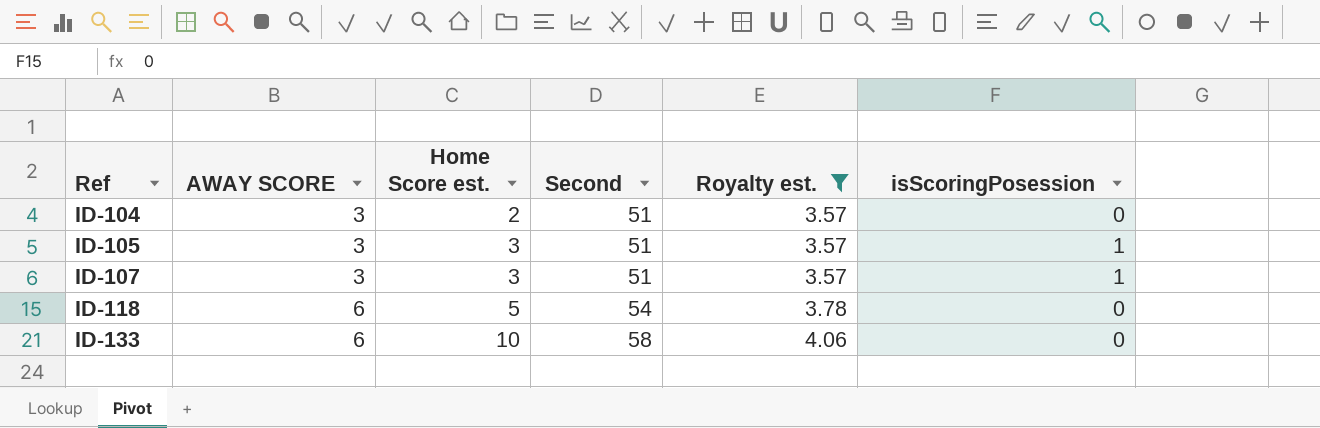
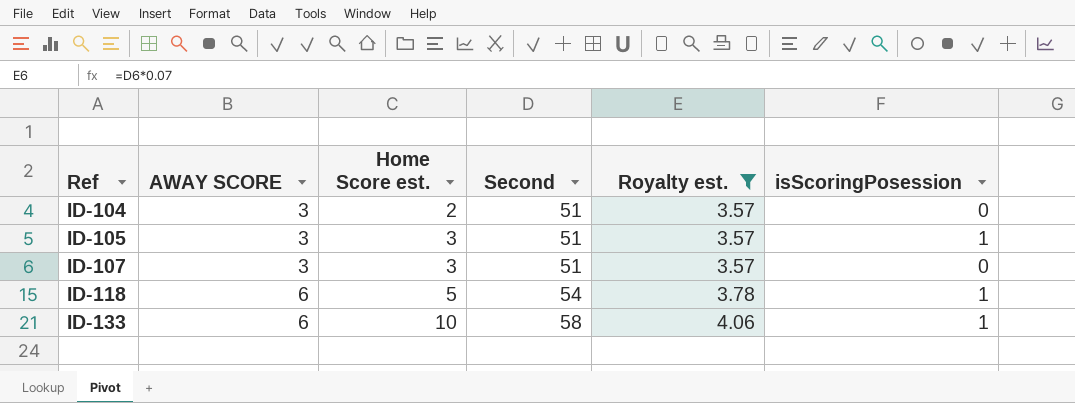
ID-107 | isScoringPosession: 1 -> 0
ID-118 | isScoringPosession: 0 -> 1
ID-133 | isScoringPosession: 0 -> 1

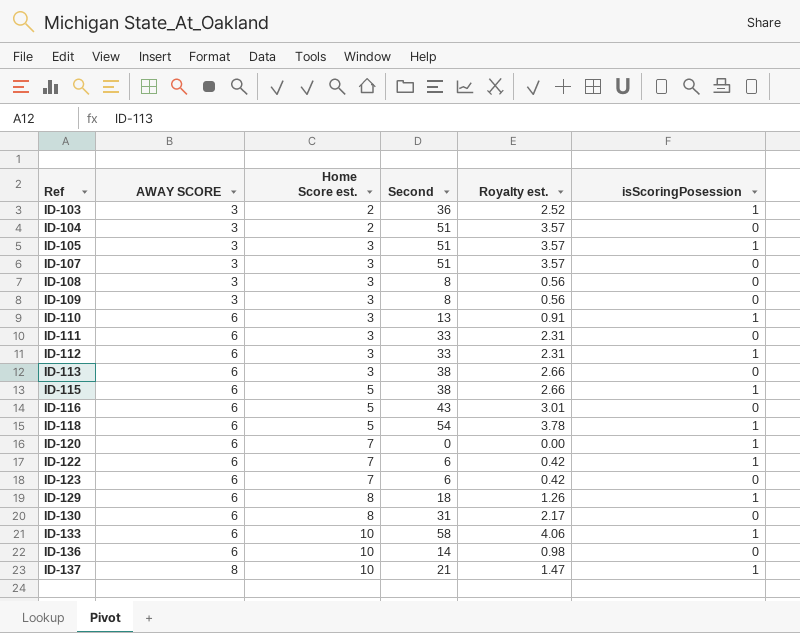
filter: Royalty est. >= 3.57 -> none

